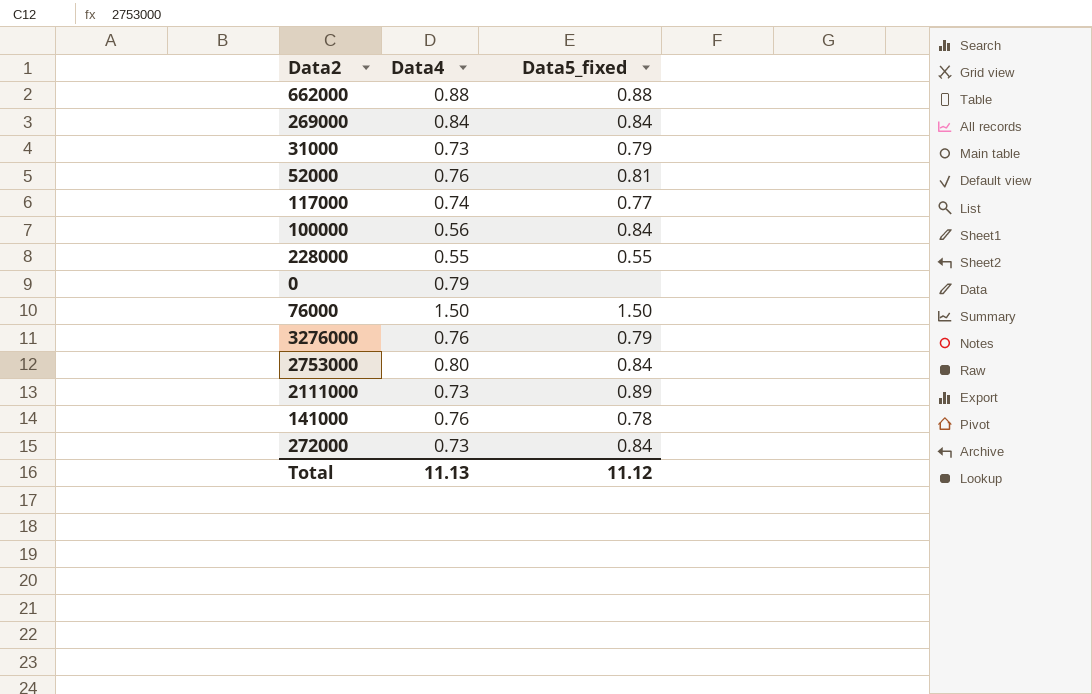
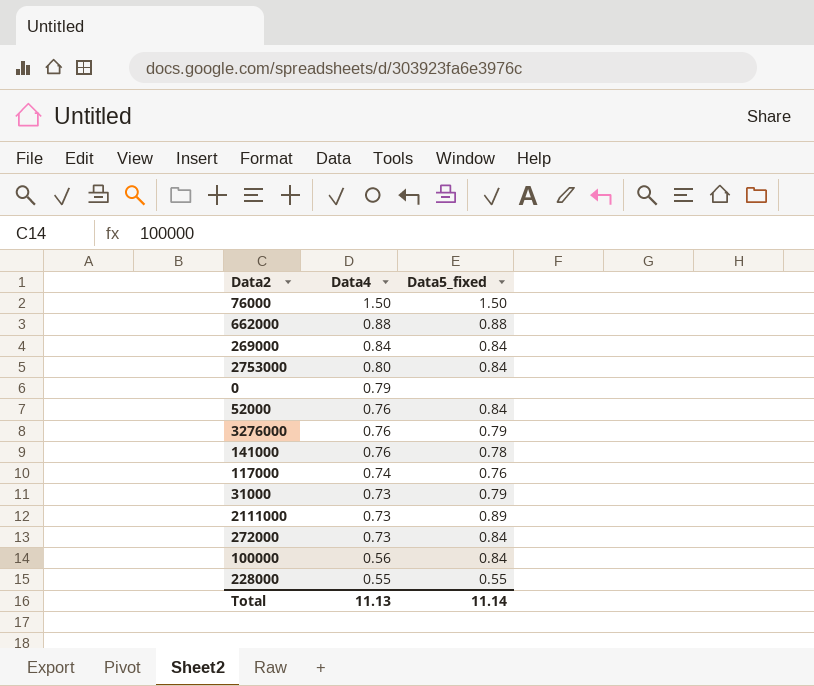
row order: none -> Data4 descending
52000 | Data5_fixed: 0.81 -> 0.84
117000 | Data5_fixed: 0.77 -> 0.76
Total | Data5_fixed: 11.12 -> 11.14

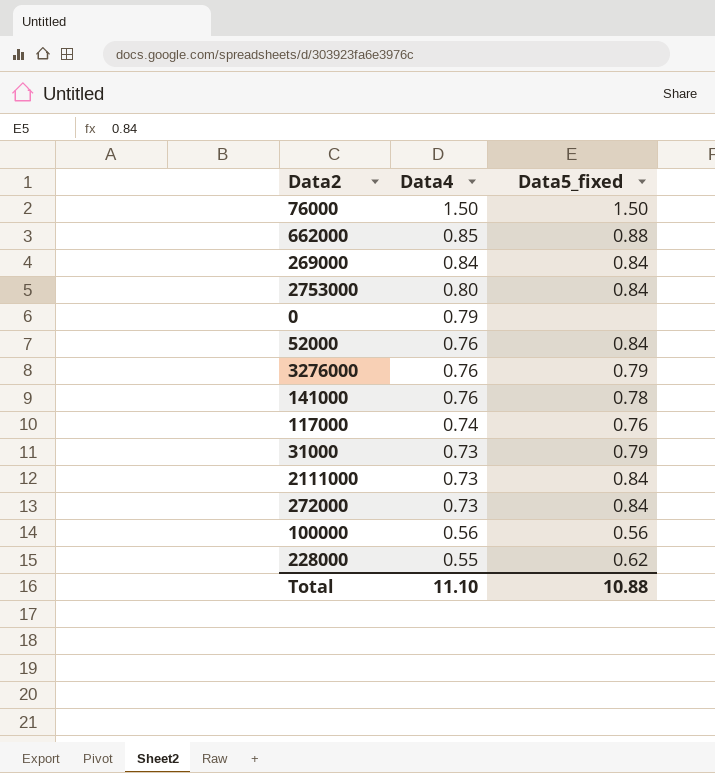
662000 | Data4: 0.88 -> 0.85
2111000 | Data5_fixed: 0.89 -> 0.84
100000 | Data5_fixed: 0.84 -> 0.56
228000 | Data5_fixed: 0.55 -> 0.62
Total | Data4: 11.13 -> 11.10
Total | Data5_fixed: 11.14 -> 10.88

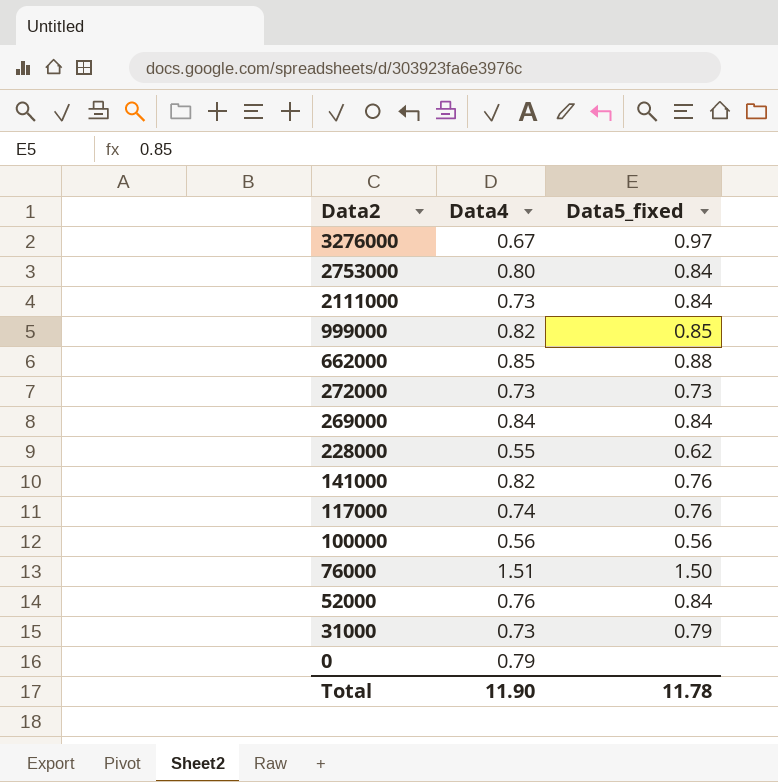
row order: Data4 descending -> Data2 descending
3276000 | Data4: 0.76 -> 0.67
3276000 | Data5_fixed: 0.79 -> 0.97
row 999000: none -> 0.82 | 0.85
272000 | Data5_fixed: 0.84 -> 0.73
141000 | Data4: 0.76 -> 0.82
141000 | Data5_fixed: 0.78 -> 0.76
76000 | Data4: 1.50 -> 1.51
Total | Data4: 11.10 -> 11.90
Total | Data5_fixed: 10.88 -> 11.78

